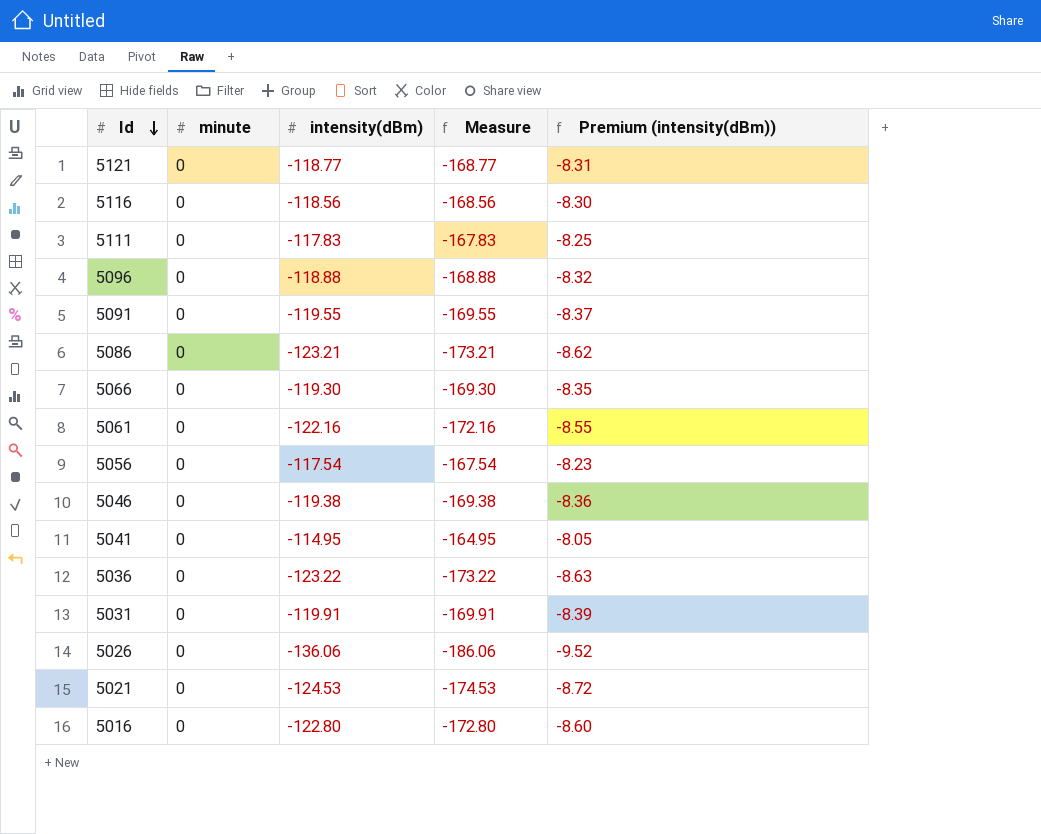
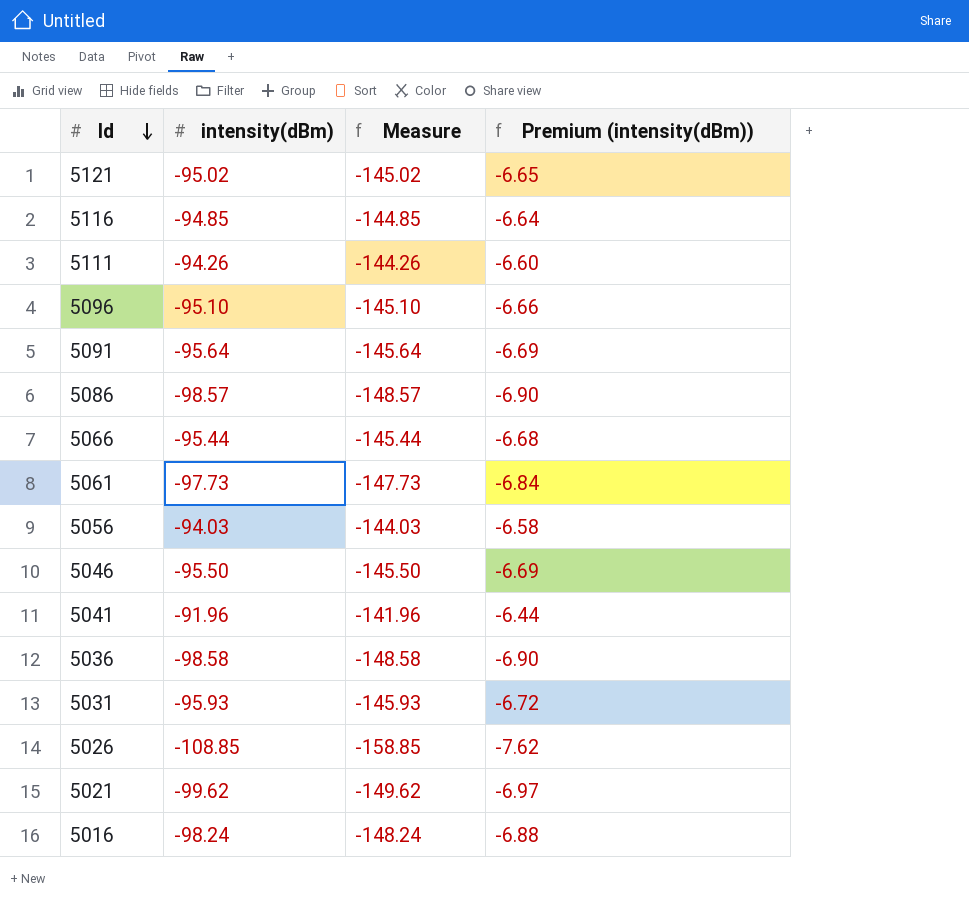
column minute | position: 2 -> none
5121 | intensity(dBm): -118.77 -> -95.02
5121 | Measure: -168.77 -> -145.02
5121 | Premium (intensity(dBm)): -8.31 -> -6.65
5116 | intensity(dBm): -118.56 -> -94.85
5116 | Measure: -168.56 -> -144.85
5116 | Premium (intensity(dBm)): -8.30 -> -6.64
5111 | intensity(dBm): -117.83 -> -94.26
5111 | Measure: -167.83 -> -144.26
5111 | Premium (intensity(dBm)): -8.25 -> -6.60
5096 | intensity(dBm): -118.88 -> -95.10
5096 | Measure: -168.88 -> -145.10
5096 | Premium (intensity(dBm)): -8.32 -> -6.66
5091 | intensity(dBm): -119.55 -> -95.64
5091 | Measure: -169.55 -> -145.64
5091 | Premium (intensity(dBm)): -8.37 -> -6.69
5086 | intensity(dBm): -123.21 -> -98.57
5086 | Measure: -173.21 -> -148.57
5086 | Premium (intensity(dBm)): -8.62 -> -6.90
5066 | intensity(dBm): -119.30 -> -95.44
5066 | Measure: -169.30 -> -145.44
5066 | Premium (intensity(dBm)): -8.35 -> -6.68
5061 | intensity(dBm): -122.16 -> -97.73
5061 | Measure: -172.16 -> -147.73
5061 | Premium (intensity(dBm)): -8.55 -> -6.84
5056 | intensity(dBm): -117.54 -> -94.03
5056 | Measure: -167.54 -> -144.03
5056 | Premium (intensity(dBm)): -8.23 -> -6.58
5046 | intensity(dBm): -119.38 -> -95.50
5046 | Measure: -169.38 -> -145.50
5046 | Premium (intensity(dBm)): -8.36 -> -6.69
5041 | intensity(dBm): -114.95 -> -91.96
5041 | Measure: -164.95 -> -141.96
5041 | Premium (intensity(dBm)): -8.05 -> -6.44
5036 | intensity(dBm): -123.22 -> -98.58
5036 | Measure: -173.22 -> -148.58
5036 | Premium (intensity(dBm)): -8.63 -> -6.90
5031 | intensity(dBm): -119.91 -> -95.93
5031 | Measure: -169.91 -> -145.93
5031 | Premium (intensity(dBm)): -8.39 -> -6.72
5026 | intensity(dBm): -136.06 -> -108.85
5026 | Measure: -186.06 -> -158.85
5026 | Premium (intensity(dBm)): -9.52 -> -7.62
5021 | intensity(dBm): -124.53 -> -99.62
5021 | Measure: -174.53 -> -149.62
5021 | Premium (intensity(dBm)): -8.72 -> -6.97
5016 | intensity(dBm): -122.80 -> -98.24
5016 | Measure: -172.80 -> -148.24
5016 | Premium (intensity(dBm)): -8.60 -> -6.88

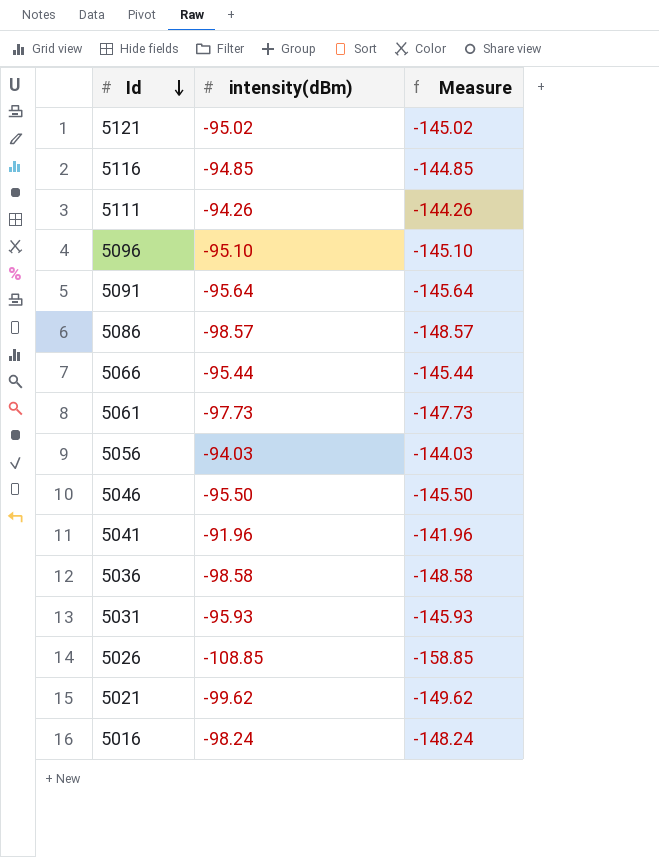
column Premium (intensity(dBm)) | formula: [intensity(dBm)] * 0.07 -> none

